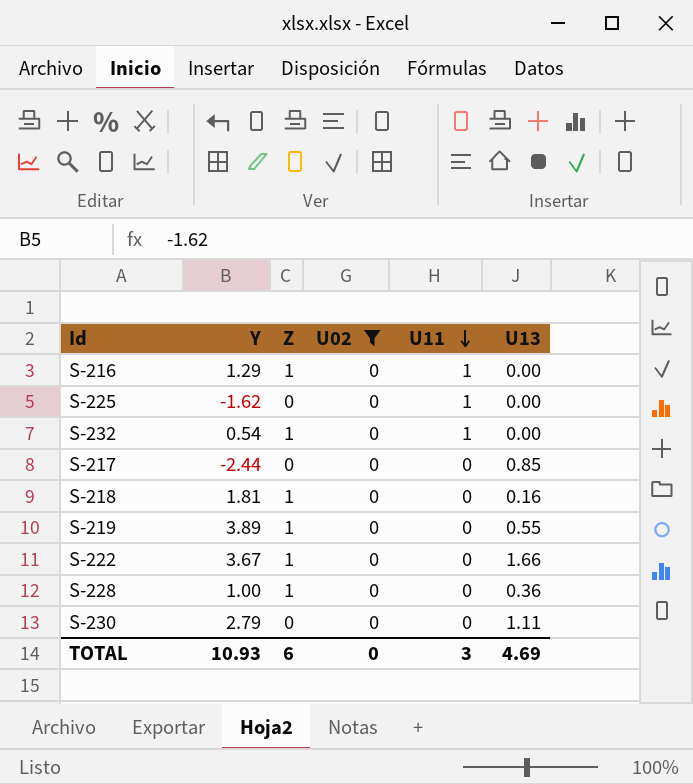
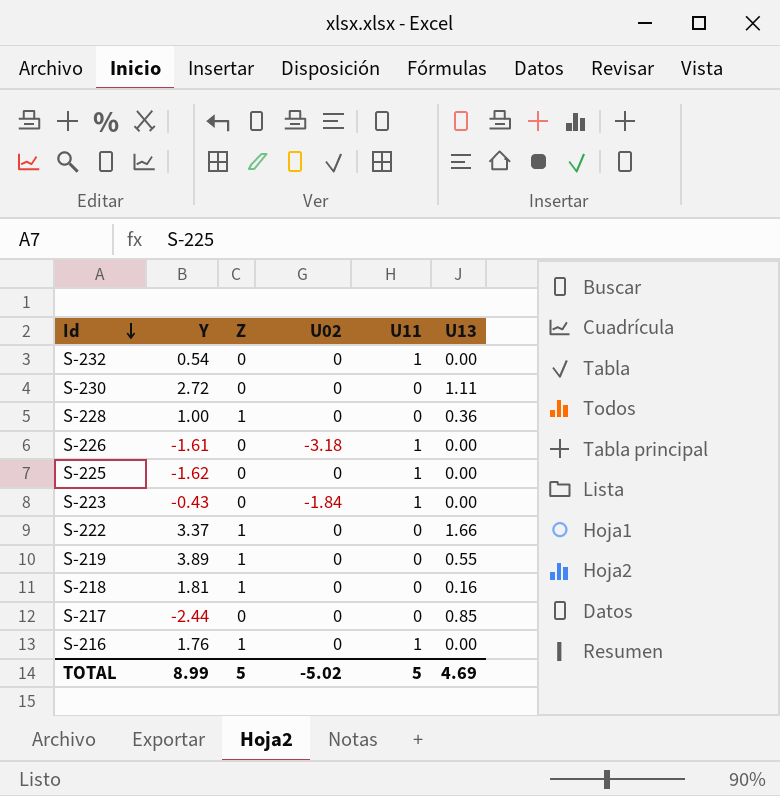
filter: U02 = 0 -> none
row order: U11 descending -> Id descending
S-232 | Z: 1 -> 0
S-230 | Y: 2.79 -> 2.72
S-222 | Y: 3.67 -> 3.37
S-216 | Y: 1.29 -> 1.76
TOTAL | Y: 10.93 -> 8.99
TOTAL | Z: 6 -> 5
TOTAL | U02: 0 -> -5.02
TOTAL | U11: 3 -> 5

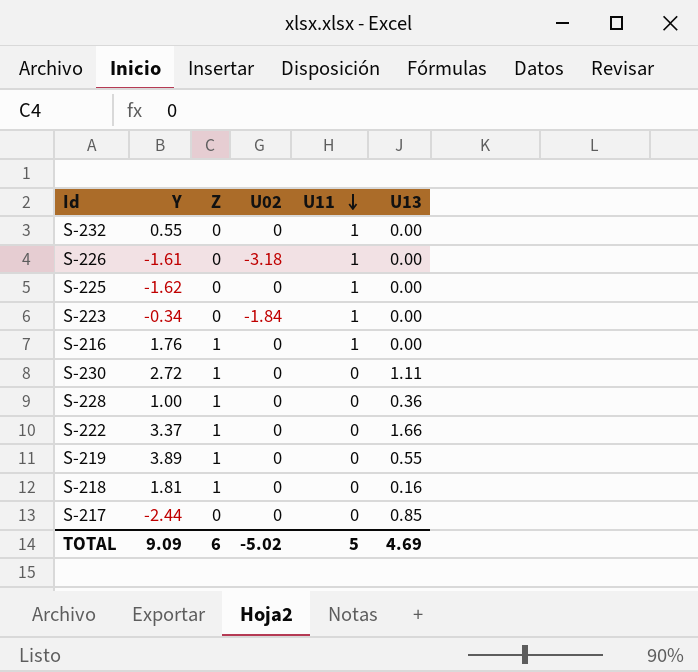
row order: Id descending -> U11 descending
S-232 | Y: 0.54 -> 0.55
S-223 | Y: -0.43 -> -0.34
S-230 | Z: 0 -> 1
TOTAL | Y: 8.99 -> 9.09
TOTAL | Z: 5 -> 6

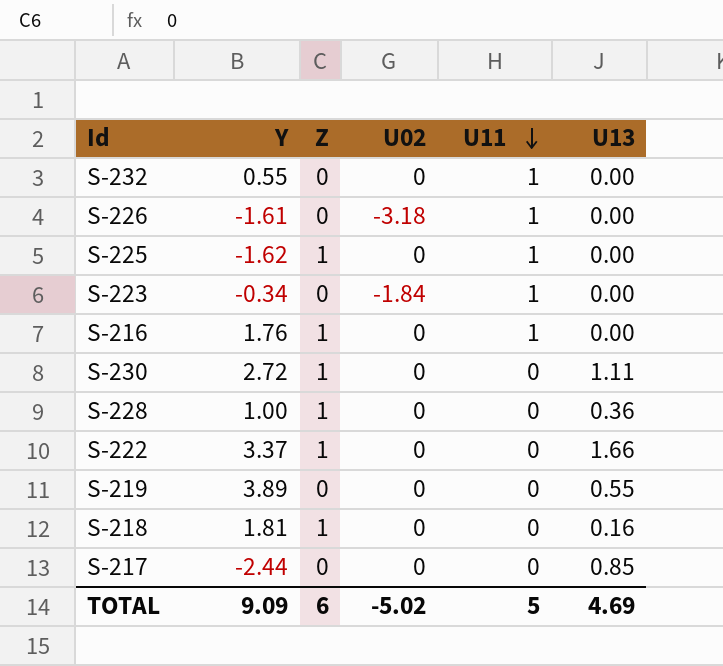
S-225 | Z: 0 -> 1
S-219 | Z: 1 -> 0

